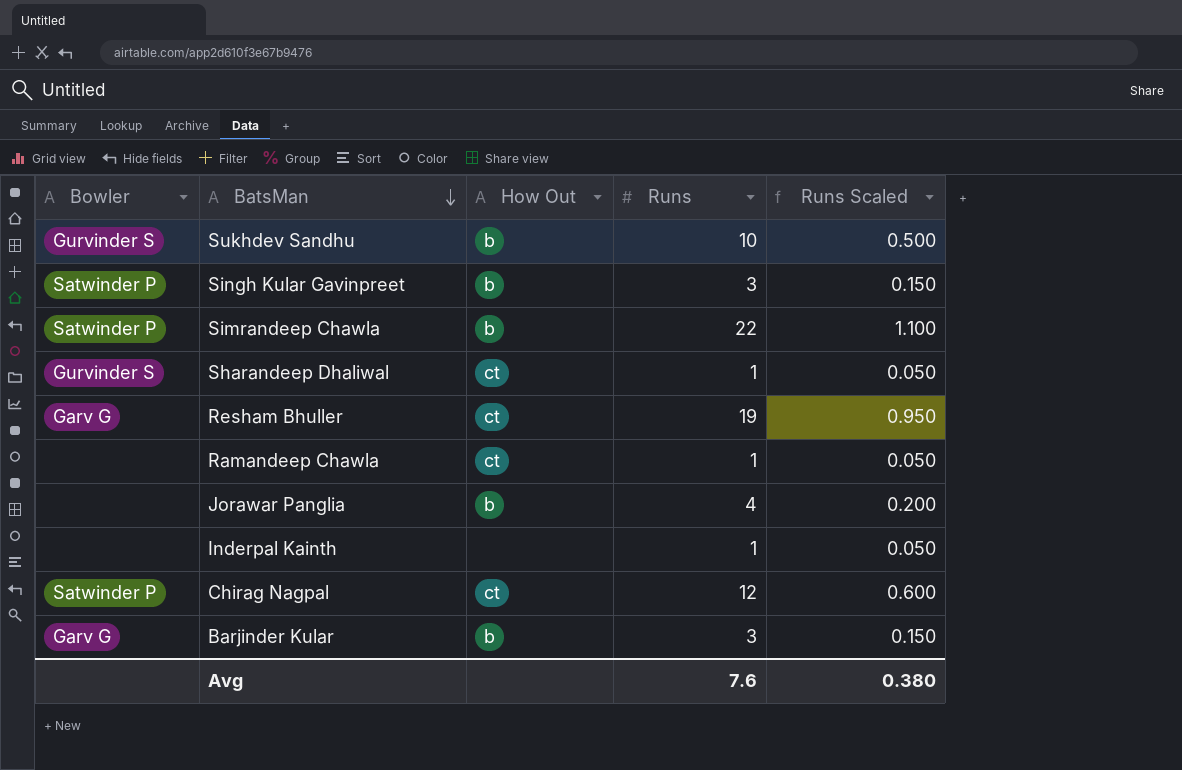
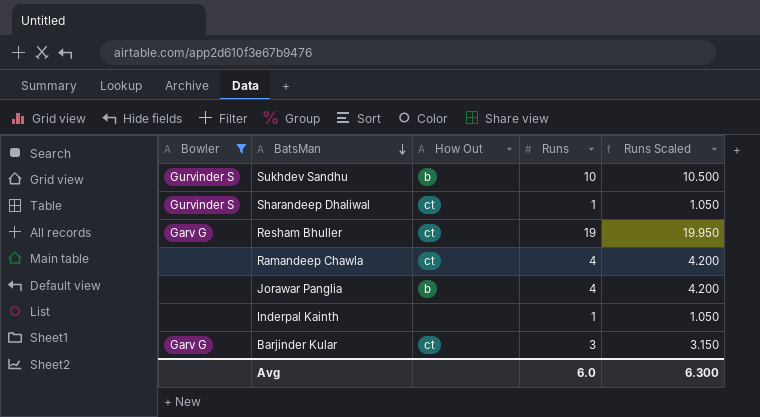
filter: none -> Bowler != Satwinder P
column Runs Scaled | formula: [Runs] * 0.05 -> [Runs] * 1.05
Ramandeep Chawla | Runs: 1 -> 4
Barjinder Kular | How Out: b -> ct
Avg | Runs: 7.6 -> 6.0
Avg | Runs Scaled: 0.380 -> 6.300

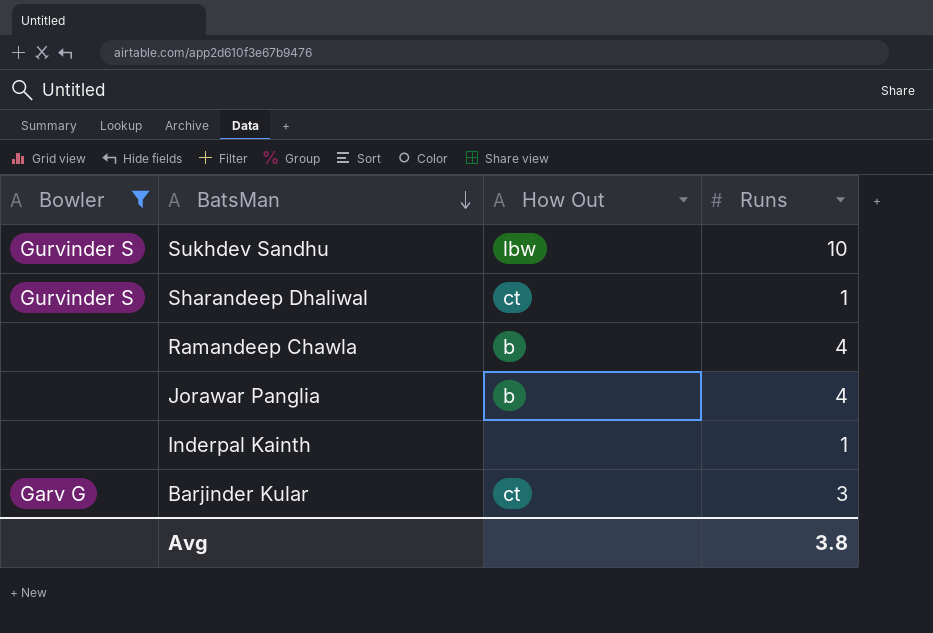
column Runs Scaled | formula: [Runs] * 1.05 -> none
row Resham Bhuller: Garv G | ct | 19 | 19.950 -> none
Sukhdev Sandhu | How Out: b -> lbw
Ramandeep Chawla | How Out: ct -> b
Avg | Runs: 6.0 -> 3.8

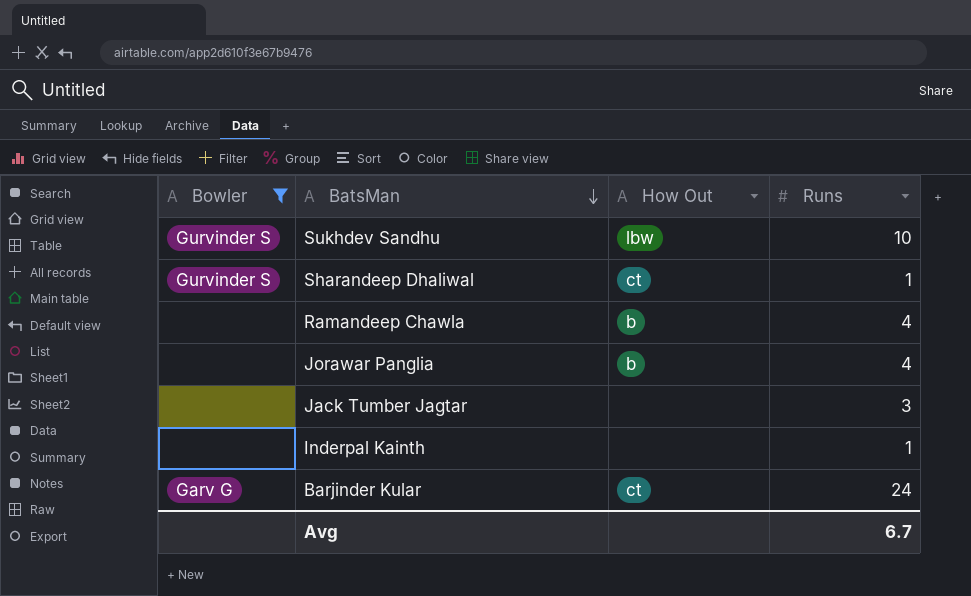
row Jack Tumber Jagtar: none -> none | none | 3
Barjinder Kular | Runs: 3 -> 24
Avg | Runs: 3.8 -> 6.7

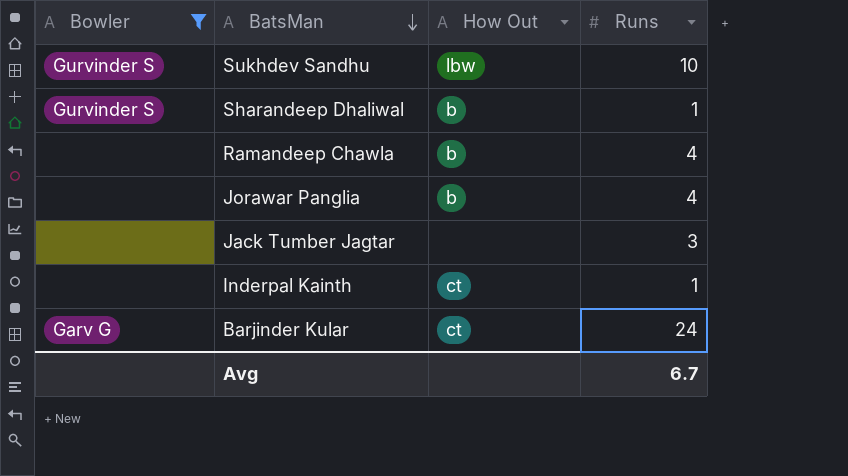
Sharandeep Dhaliwal | How Out: ct -> b
Inderpal Kainth | How Out: none -> ct

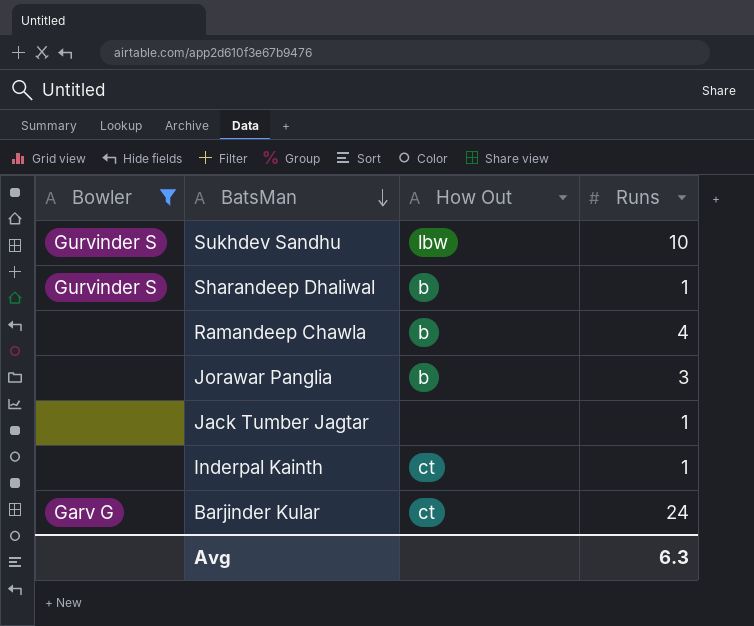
Jorawar Panglia | Runs: 4 -> 3
Jack Tumber Jagtar | Runs: 3 -> 1
Avg | Runs: 6.7 -> 6.3

